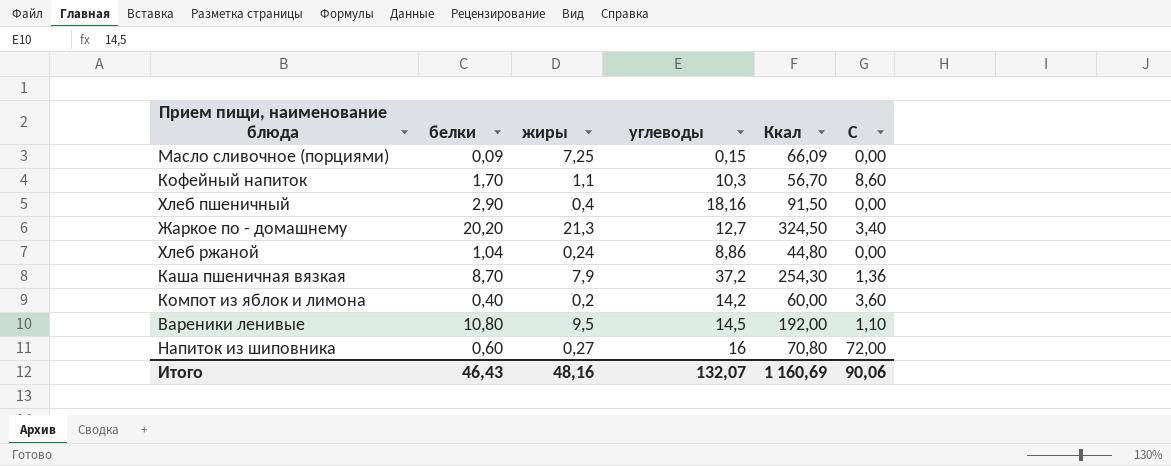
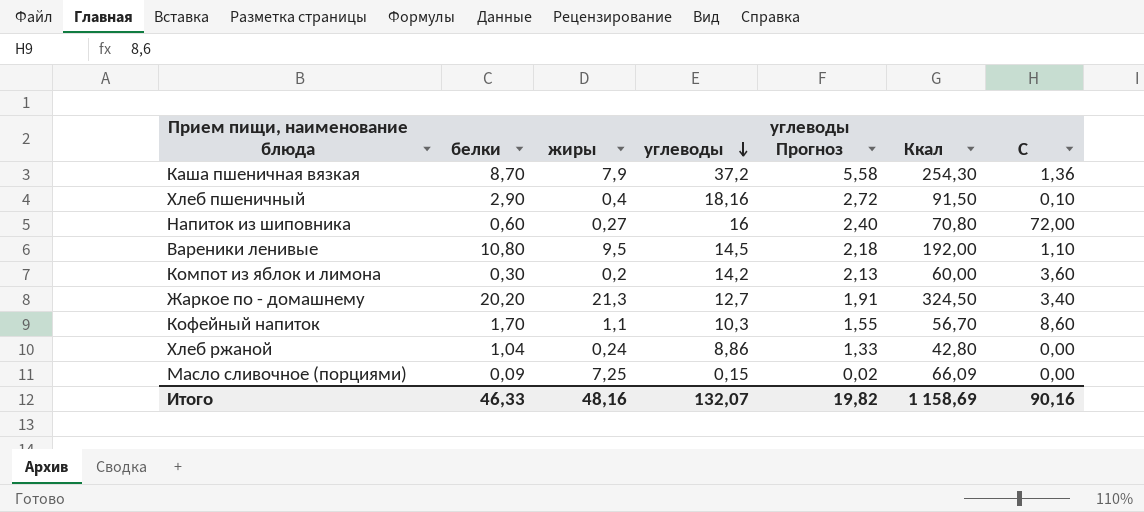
row order: none -> углеводы descending
column углеводы Прогноз | formula: none -> [углеводы] * 0,15
Хлеб пшеничный | С: 0,00 -> 0,10
Компот из яблок и лимона | белки: 0,40 -> 0,30
Хлеб ржаной | Ккал: 44,80 -> 42,80
Итого | белки: 46,43 -> 46,33
Итого | Ккал: 1 160,69 -> 1 158,69
Итого | С: 90,06 -> 90,16

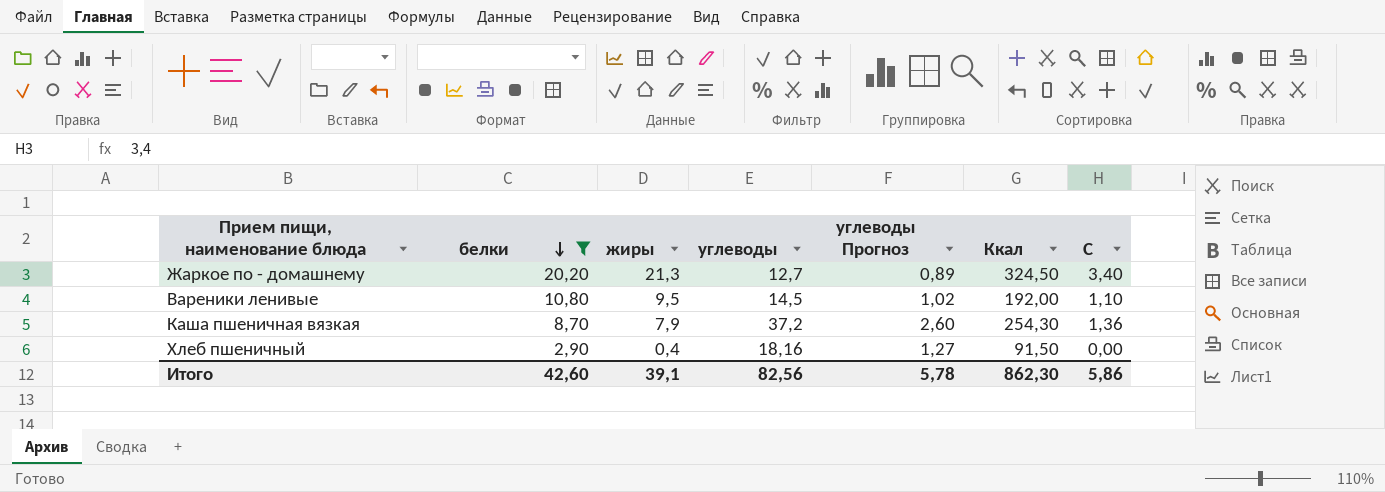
filter: none -> белки >= 2,90
row order: углеводы descending -> белки descending
column углеводы Прогноз | formula: [углеводы] * 0,15 -> [углеводы] * 0,07
Хлеб пшеничный | С: 0,10 -> 0,00
Итого | белки: 46,33 -> 42,60
Итого | жиры: 48,16 -> 39,1
Итого | углеводы: 132,07 -> 82,56
Итого | углеводы Прогноз: 19,82 -> 5,78
Итого | Ккал: 1 158,69 -> 862,30
Итого | С: 90,16 -> 5,86

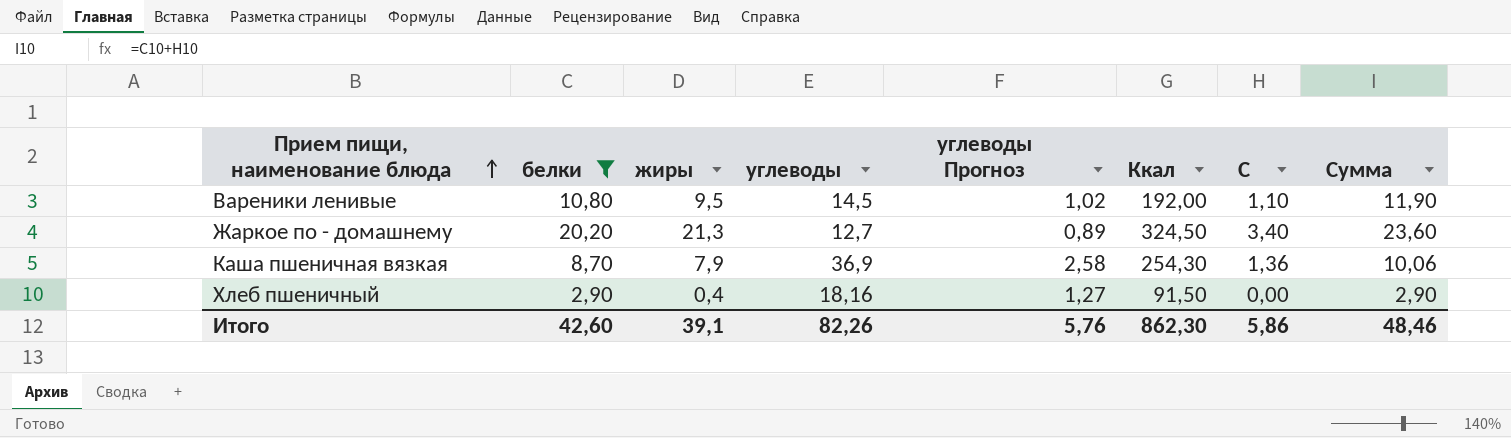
row order: белки descending -> Прием пищи, наименование блюда ascending
column Сумма | formula: none -> [белки] + [С]
Каша пшеничная вязкая | углеводы: 37,2 -> 36,9
Каша пшеничная вязкая | углеводы Прогноз: 2,60 -> 2,58
Итого | углеводы: 82,56 -> 82,26
Итого | углеводы Прогноз: 5,78 -> 5,76

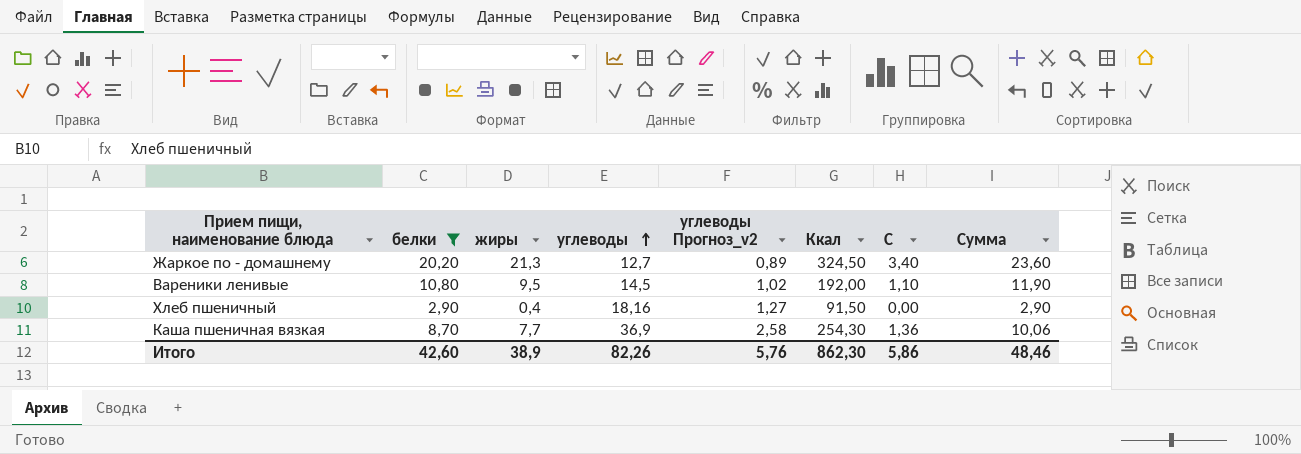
row order: Прием пищи, наименование блюда ascending -> углеводы ascending
column name: углеводы Прогноз -> углеводы Прогноз_v2
Каша пшеничная вязкая | жиры: 7,9 -> 7,7
Итого | жиры: 39,1 -> 38,9

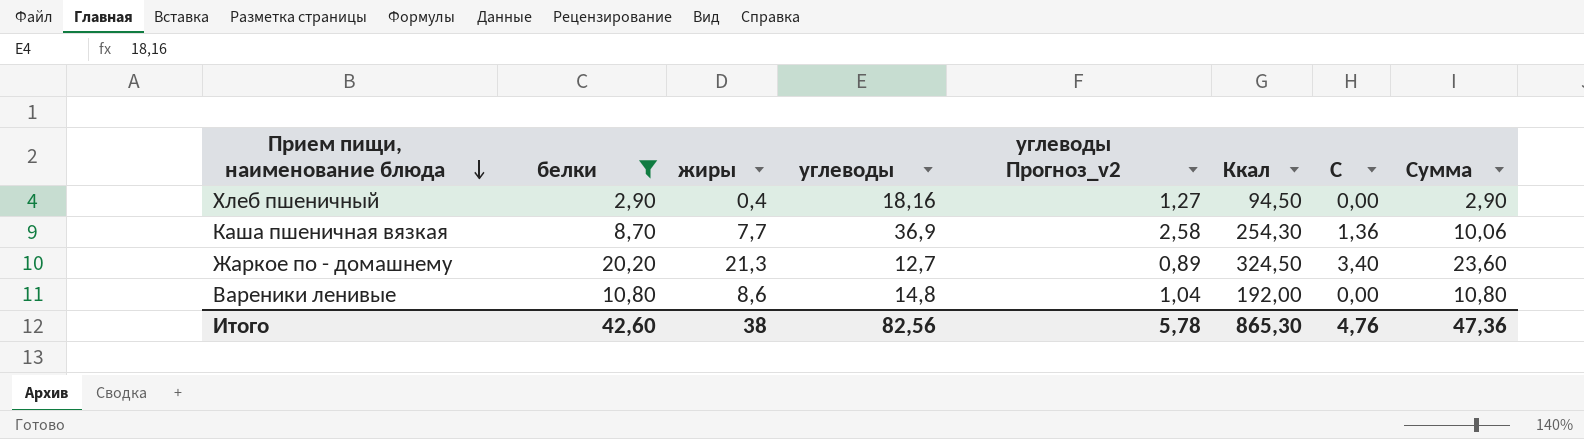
row order: углеводы ascending -> Прием пищи, наименование блюда descending
Хлеб пшеничный | Ккал: 91,50 -> 94,50
Вареники ленивые | жиры: 9,5 -> 8,6
Вареники ленивые | углеводы: 14,5 -> 14,8
Вареники ленивые | углеводы Прогноз_v2: 1,02 -> 1,04
Вареники ленивые | С: 1,10 -> 0,00
Вареники ленивые | Сумма: 11,90 -> 10,80
Итого | жиры: 38,9 -> 38
Итого | углеводы: 82,26 -> 82,56
Итого | углеводы Прогноз_v2: 5,76 -> 5,78
Итого | Ккал: 862,30 -> 865,30
Итого | С: 5,86 -> 4,76
Итого | Сумма: 48,46 -> 47,36

